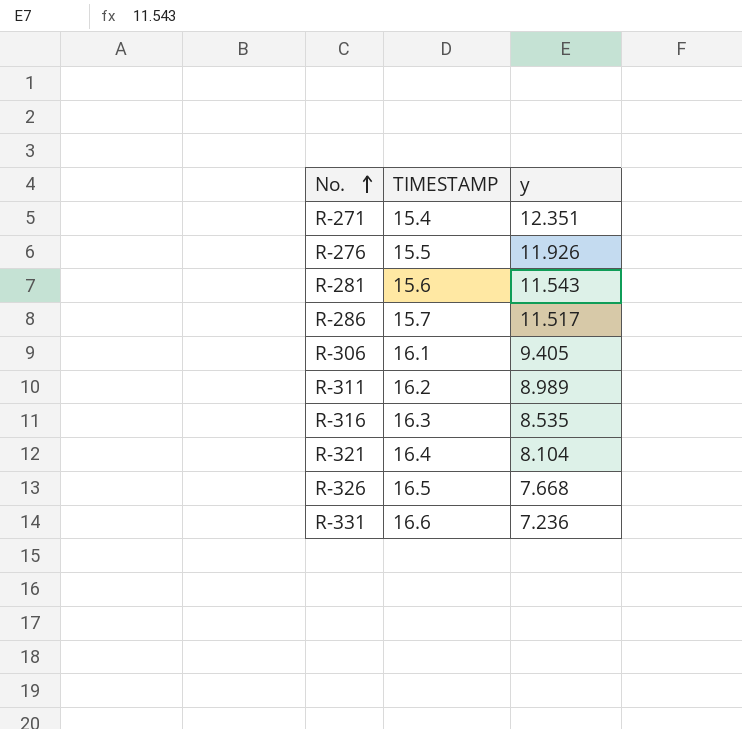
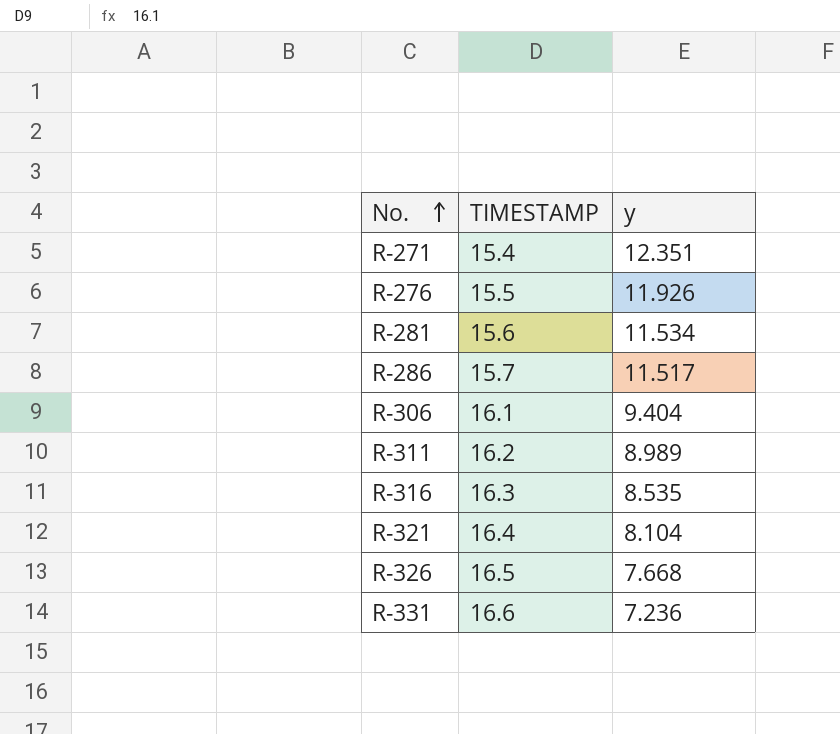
R-281 | y: 11.543 -> 11.534
R-306 | y: 9.405 -> 9.404

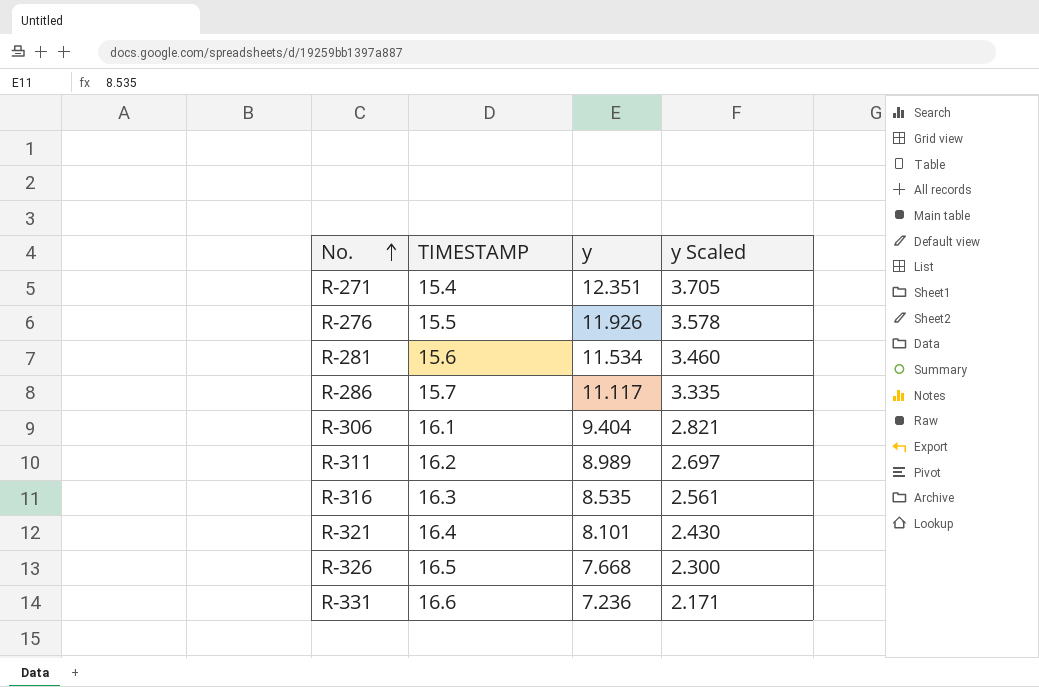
column y Scaled | formula: none -> [y] * 0.3
R-286 | y: 11.517 -> 11.117
R-321 | y: 8.104 -> 8.101

